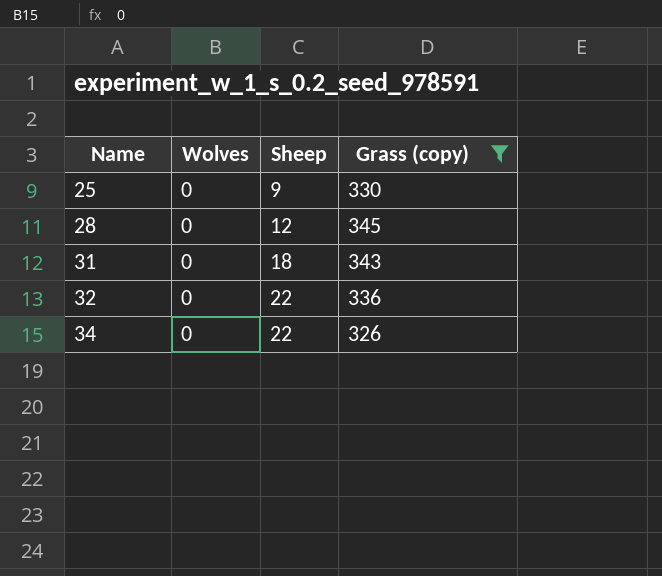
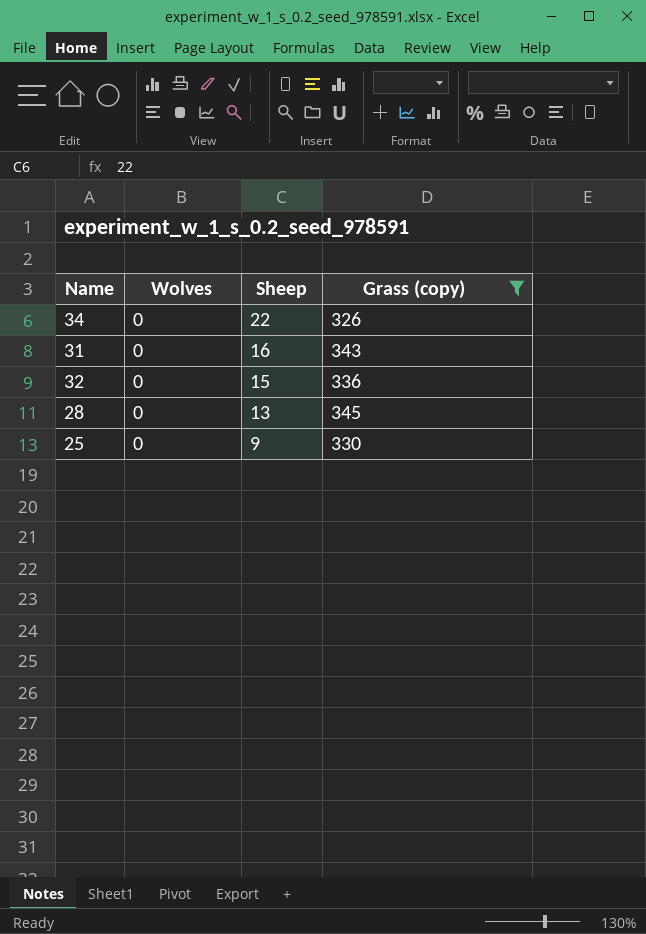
row order: Name ascending -> Sheep descending
31 | Sheep: 18 -> 16
32 | Sheep: 22 -> 15
28 | Sheep: 12 -> 13

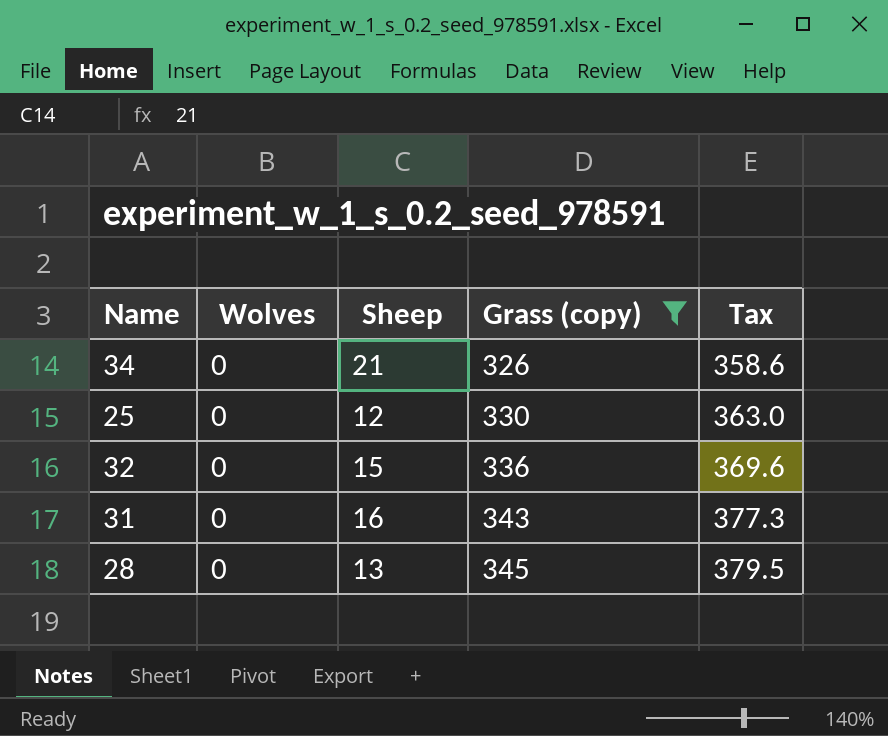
row order: Sheep descending -> Grass (copy) ascending
column Tax | formula: none -> [Grass (copy)] * 1.1
34 | Sheep: 22 -> 21
25 | Sheep: 9 -> 12

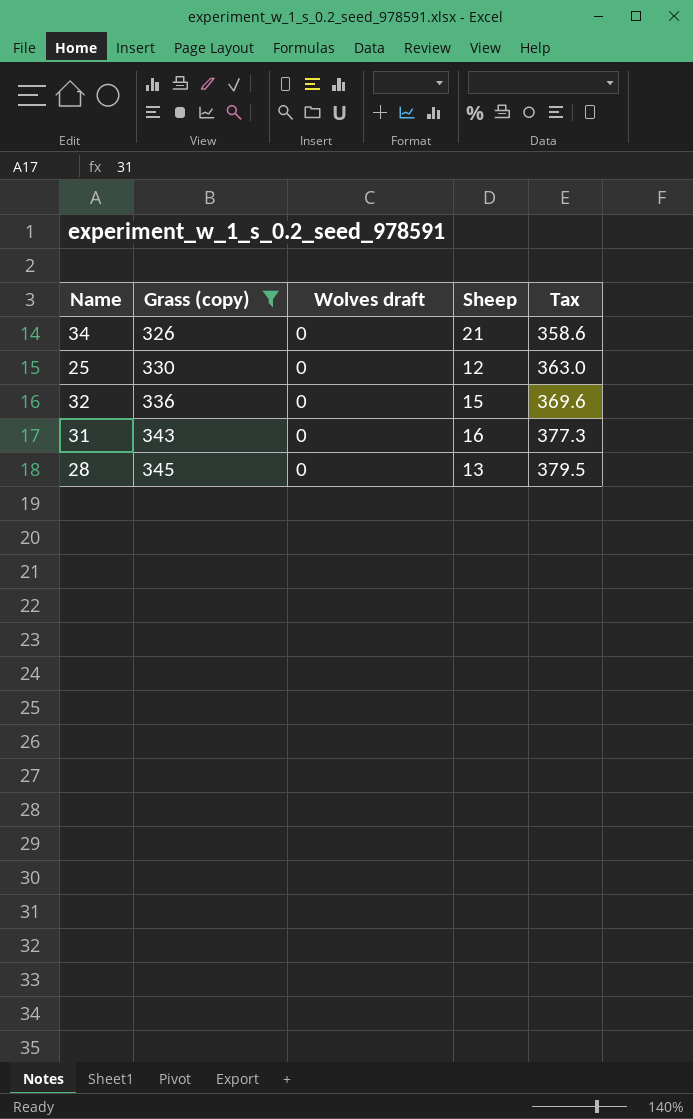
column Grass (copy) | position: 4 -> 2
column name: Wolves -> Wolves draft

